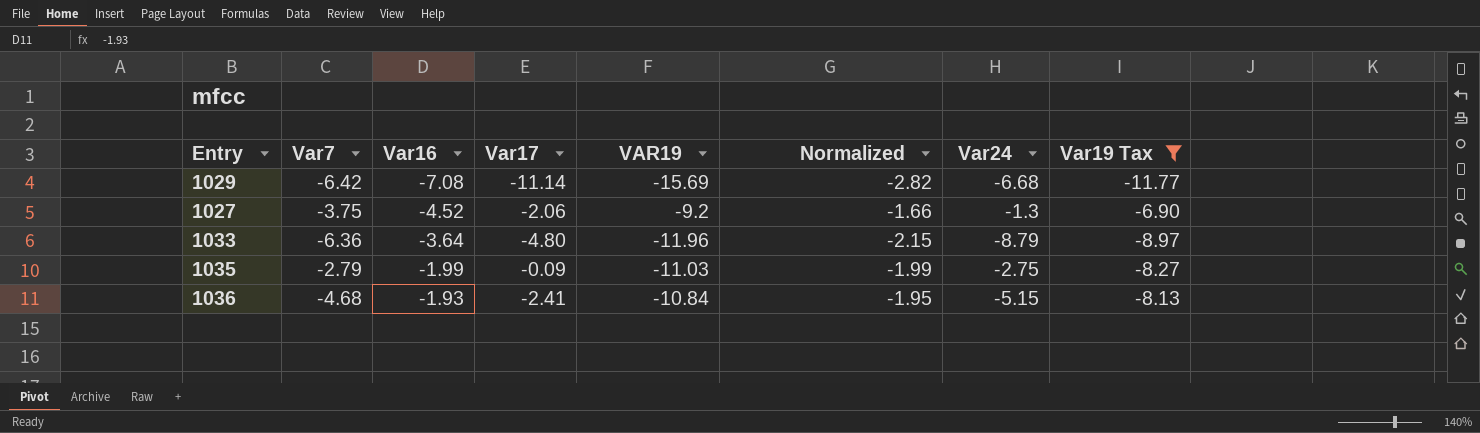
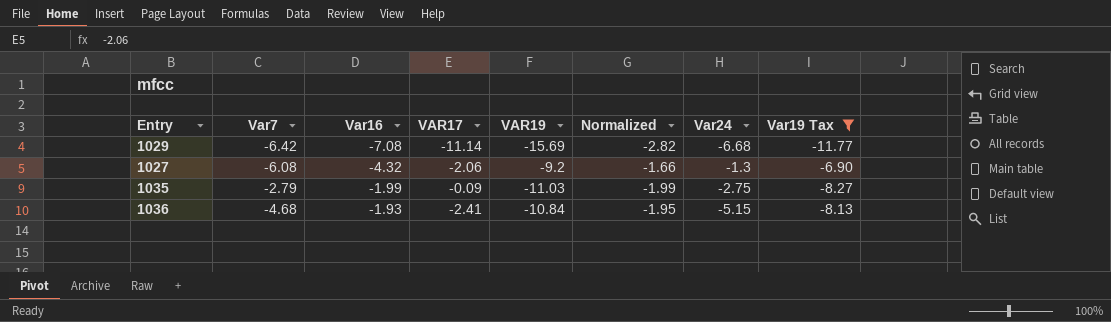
column name: Var17 -> VAR17
row 1033: -6.36 | -3.64 | -4.80 | -11.96 | -2.15 | -8.79 | -8.97 -> none
1027 | Var7: -3.75 -> -6.08
1027 | Var16: -4.52 -> -4.32

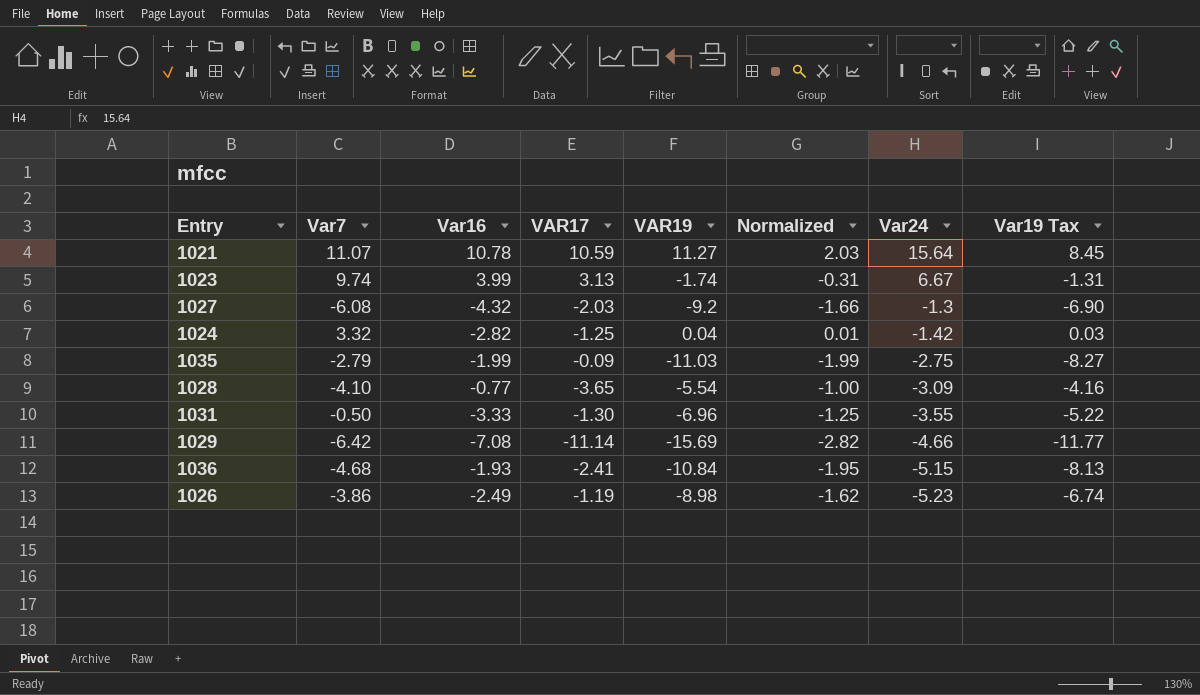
filter: Var19 Tax <= -6.90 -> none
row order: Var16 ascending -> Var24 descending
1027 | VAR17: -2.06 -> -2.03
1029 | Var24: -6.68 -> -4.66

